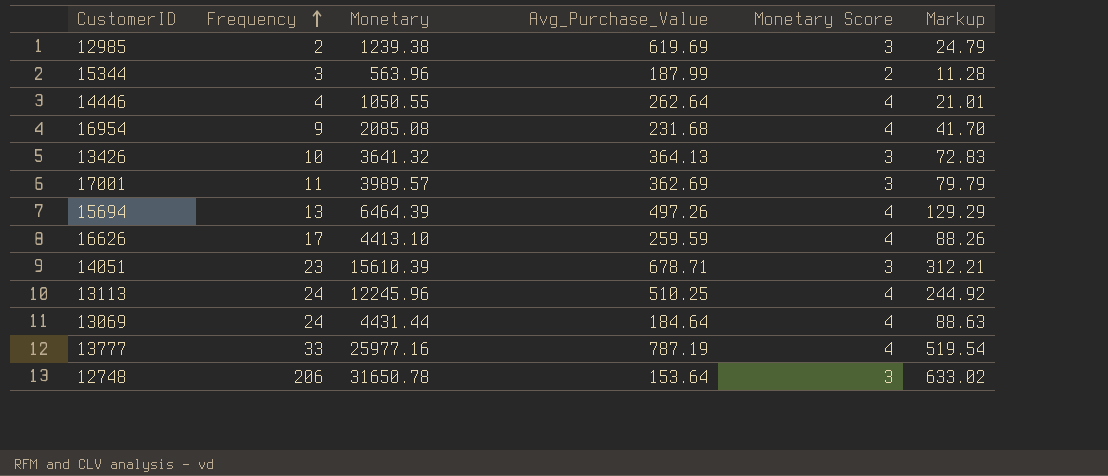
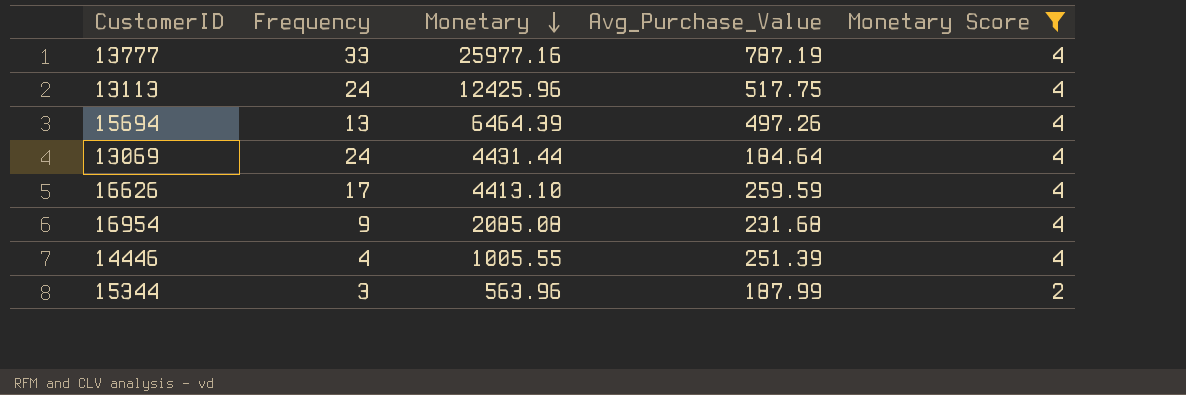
filter: none -> Monetary Score != 3
row order: Frequency ascending -> Monetary descending
column Markup | formula: [Monetary] * 0.02 -> none
13113 | Monetary: 12245.96 -> 12425.96
13113 | Avg_Purchase_Value: 510.25 -> 517.75
14446 | Monetary: 1050.55 -> 1005.55
14446 | Avg_Purchase_Value: 262.64 -> 251.39

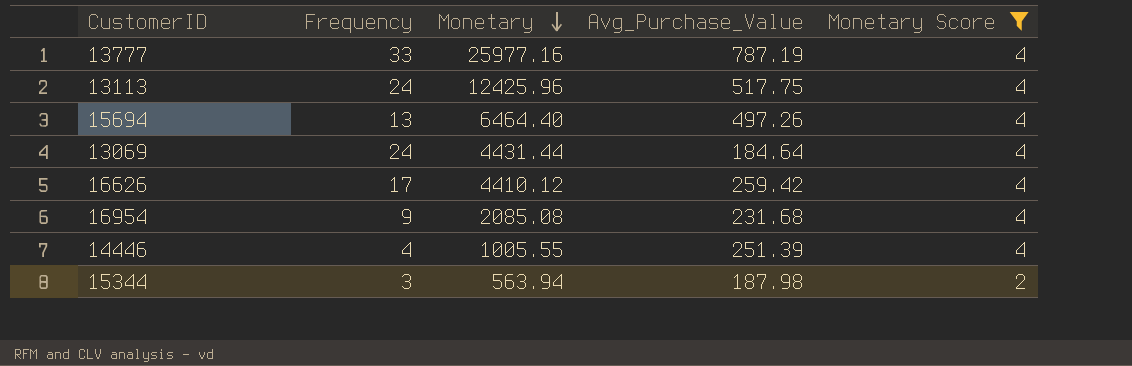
15694 | Monetary: 6464.39 -> 6464.40
16626 | Monetary: 4413.10 -> 4410.12
16626 | Avg_Purchase_Value: 259.59 -> 259.42
15344 | Monetary: 563.96 -> 563.94
15344 | Avg_Purchase_Value: 187.99 -> 187.98

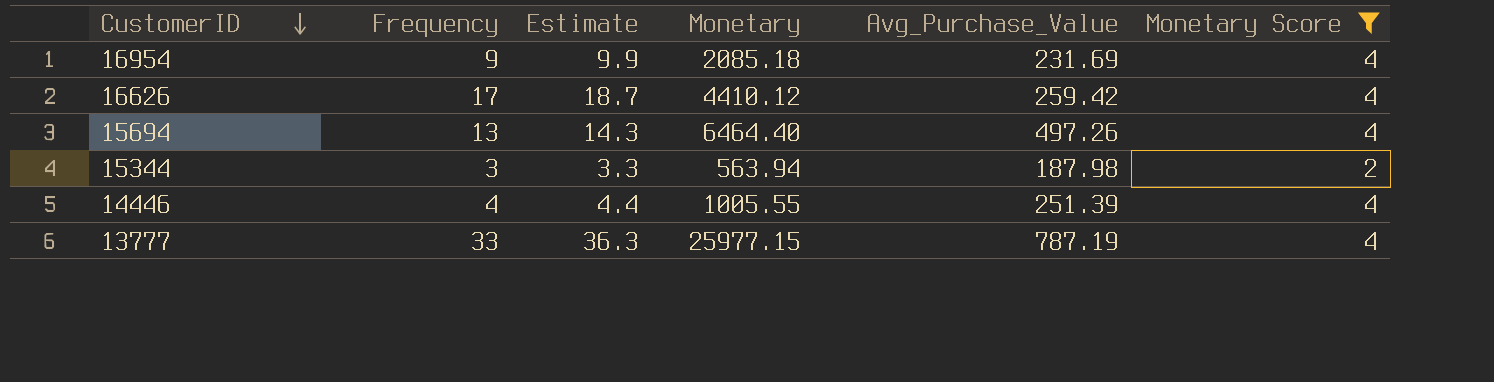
row order: Monetary descending -> CustomerID descending
column Estimate | formula: none -> [Frequency] * 1.1
row 13113: 24 | 12425.96 | 517.75 | 4 -> none
row 13069: 24 | 4431.44 | 184.64 | 4 -> none
16954 | Monetary: 2085.08 -> 2085.18
16954 | Avg_Purchase_Value: 231.68 -> 231.69
13777 | Monetary: 25977.16 -> 25977.15

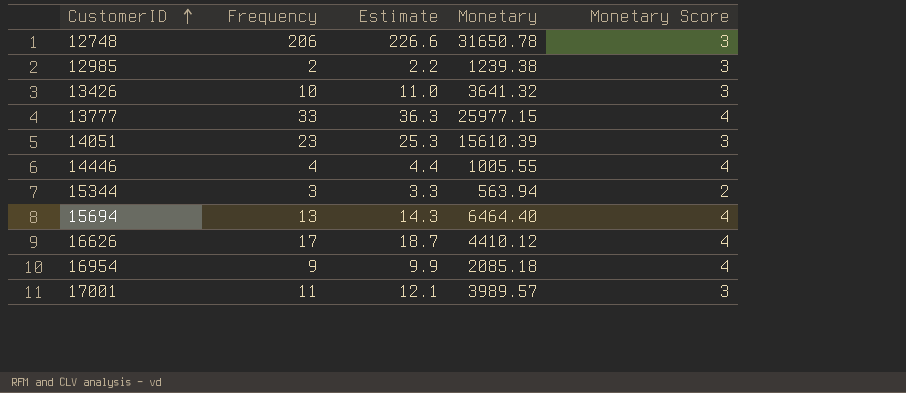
filter: Monetary Score != 3 -> none
row order: CustomerID descending -> CustomerID ascending
column Avg_Purchase_Value | formula: [Monetary] / [Frequency] -> none

